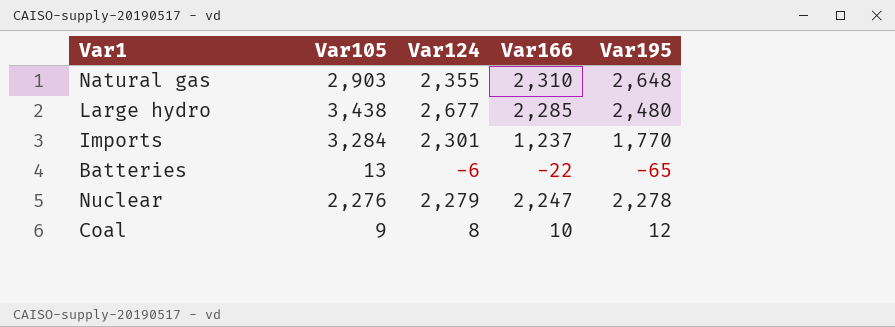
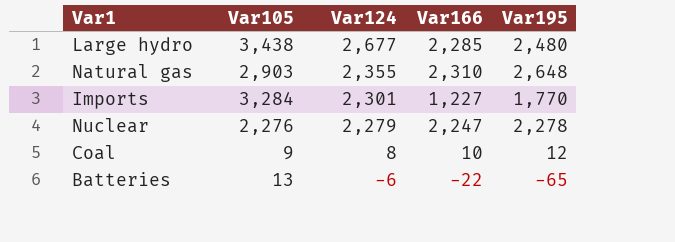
row order: none -> Var124 descending
Imports | Var166: 1,237 -> 1,227

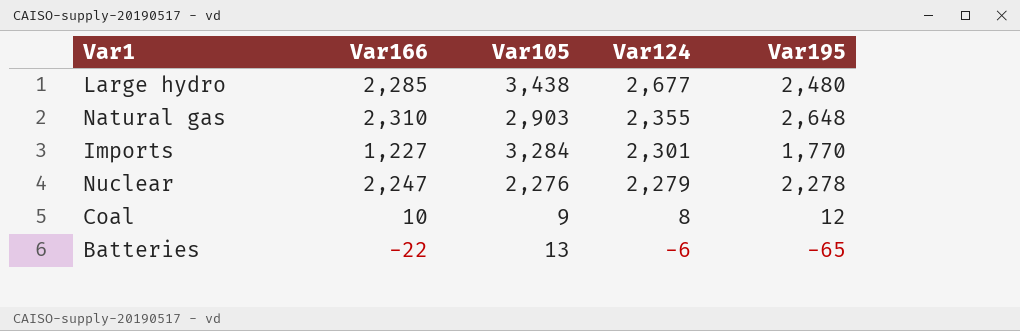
column Var166 | position: 4 -> 2

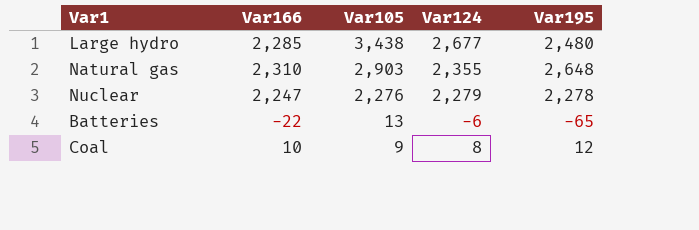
row order: Var124 descending -> Var105 descending
row Imports: 1,227 | 3,284 | 2,301 | 1,770 -> none

